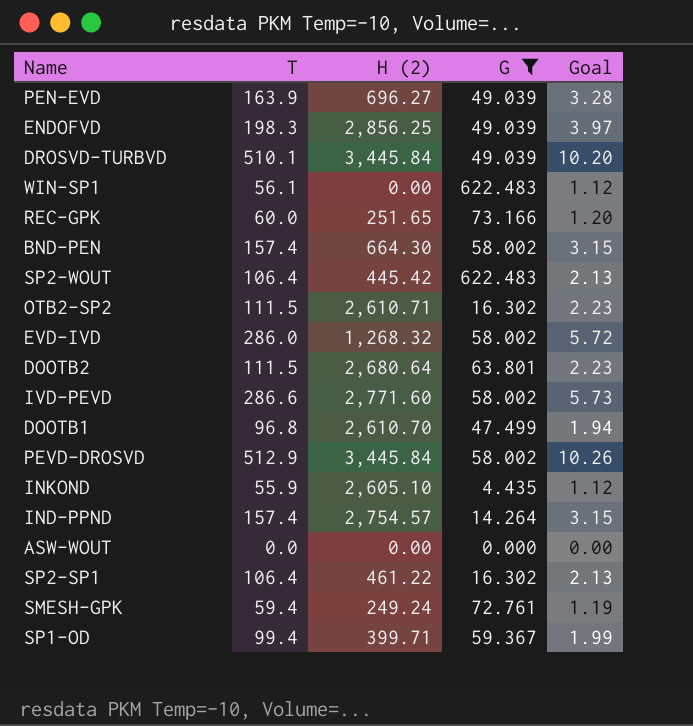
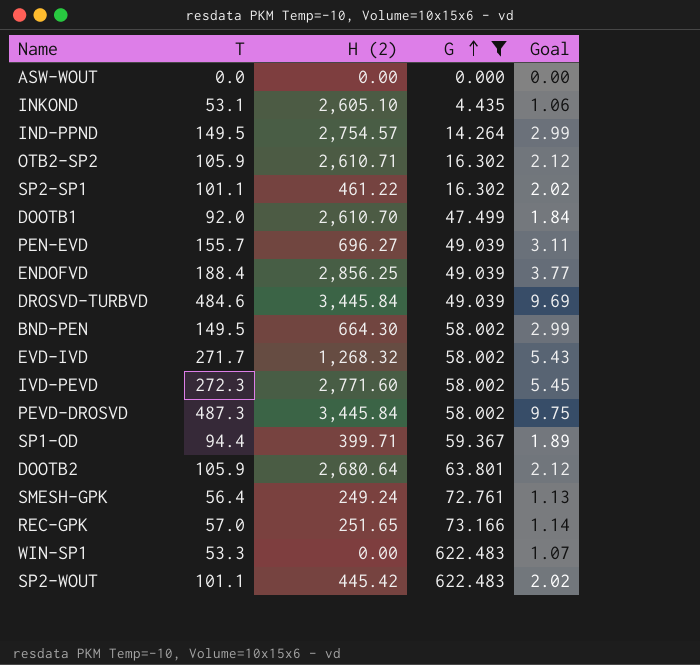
row order: none -> G ascending
INKOND | T: 55.9 -> 53.1
INKOND | Goal: 1.12 -> 1.06
IND-PPND | T: 157.4 -> 149.5
IND-PPND | Goal: 3.15 -> 2.99
OTB2-SP2 | T: 111.5 -> 105.9
OTB2-SP2 | Goal: 2.23 -> 2.12
SP2-SP1 | T: 106.4 -> 101.1
SP2-SP1 | Goal: 2.13 -> 2.02
DOOTB1 | T: 96.8 -> 92.0
DOOTB1 | Goal: 1.94 -> 1.84
PEN-EVD | T: 163.9 -> 155.7
PEN-EVD | Goal: 3.28 -> 3.11
ENDOFVD | T: 198.3 -> 188.4
ENDOFVD | Goal: 3.97 -> 3.77
DROSVD-TURBVD | T: 510.1 -> 484.6
DROSVD-TURBVD | Goal: 10.20 -> 9.69
BND-PEN | T: 157.4 -> 149.5
BND-PEN | Goal: 3.15 -> 2.99
EVD-IVD | T: 286.0 -> 271.7
EVD-IVD | Goal: 5.72 -> 5.43
IVD-PEVD | T: 286.6 -> 272.3
IVD-PEVD | Goal: 5.73 -> 5.45
PEVD-DROSVD | T: 512.9 -> 487.3
PEVD-DROSVD | Goal: 10.26 -> 9.75
SP1-OD | T: 99.4 -> 94.4
SP1-OD | Goal: 1.99 -> 1.89
DOOTB2 | T: 111.5 -> 105.9
DOOTB2 | Goal: 2.23 -> 2.12
SMESH-GPK | T: 59.4 -> 56.4
SMESH-GPK | Goal: 1.19 -> 1.13
REC-GPK | T: 60.0 -> 57.0
REC-GPK | Goal: 1.20 -> 1.14
WIN-SP1 | T: 56.1 -> 53.3
WIN-SP1 | Goal: 1.12 -> 1.07
SP2-WOUT | T: 106.4 -> 101.1
SP2-WOUT | Goal: 2.13 -> 2.02

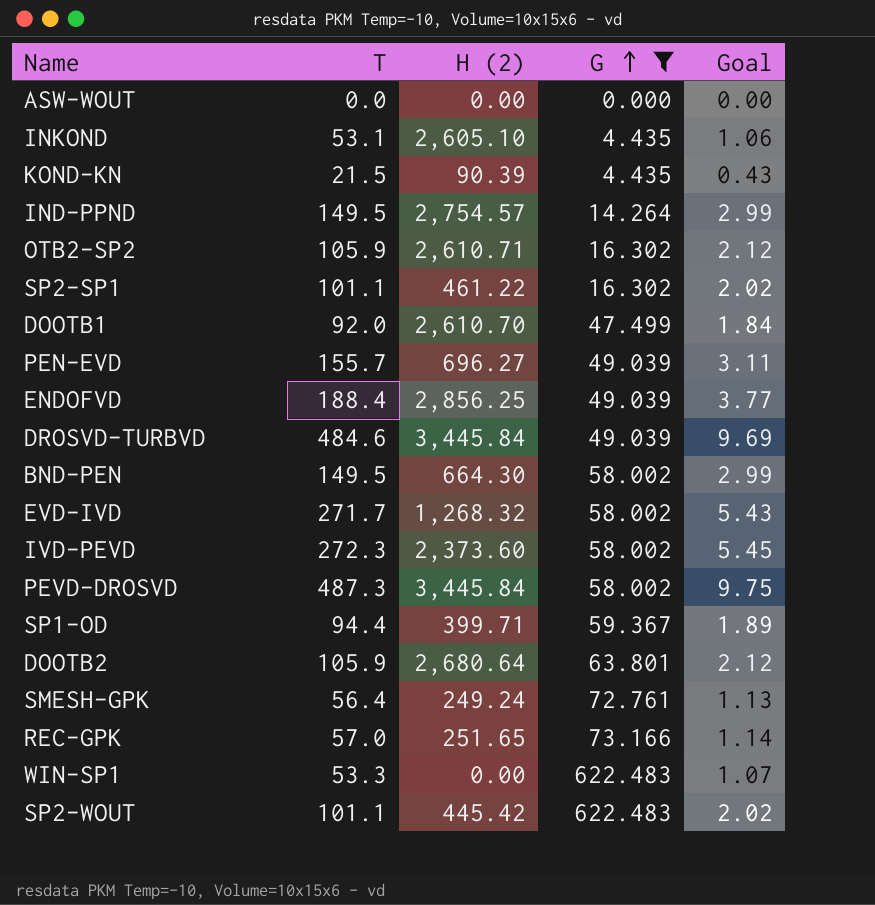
row KOND-KN: none -> 21.5 | 90.39 | 4.435 | 0.43
IVD-PEVD | H (2): 2,771.60 -> 2,373.60

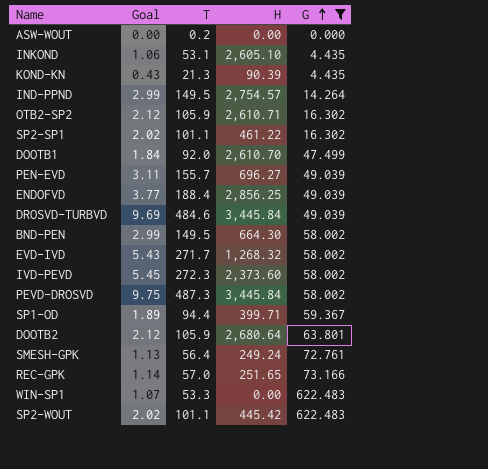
column Goal | position: 5 -> 2
column name: H (2) -> H
ASW-WOUT | T: 0.0 -> 0.2
KOND-KN | T: 21.5 -> 21.3

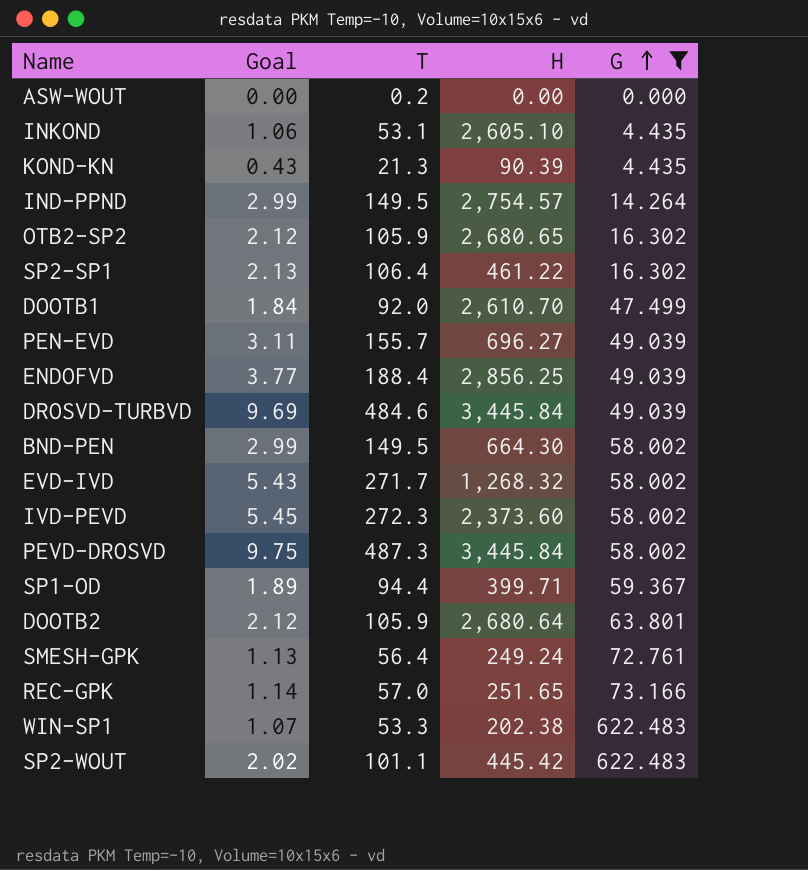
OTB2-SP2 | H: 2,610.71 -> 2,680.65
SP2-SP1 | Goal: 2.02 -> 2.13
SP2-SP1 | T: 101.1 -> 106.4
WIN-SP1 | H: 0.00 -> 202.38

